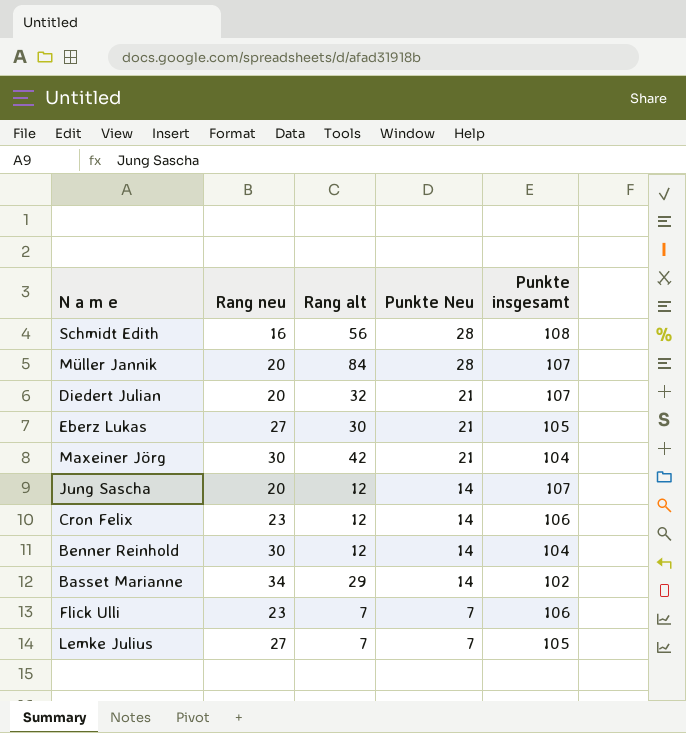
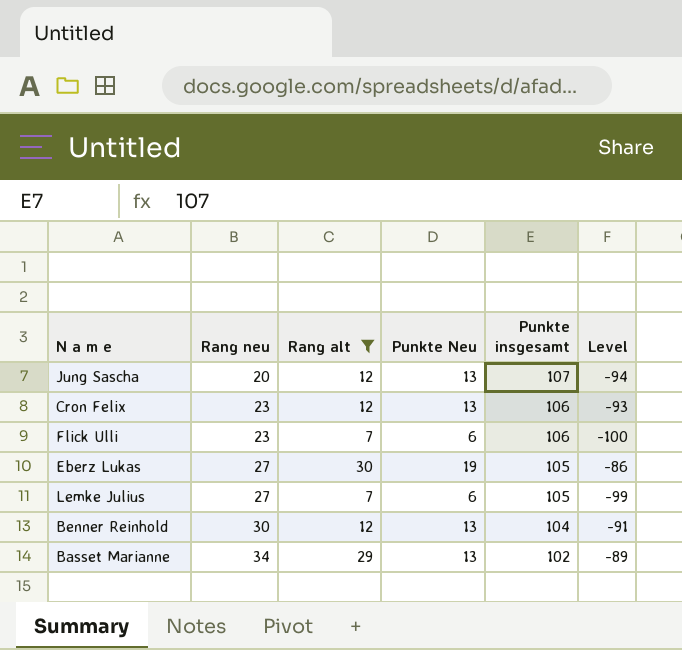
filter: none -> Rang alt <= 30
row order: Punkte Neu descending -> Rang neu ascending
column Level | formula: none -> [Punkte Neu] - [Punkte insgesamt]
Jung Sascha | Punkte Neu: 14 -> 13
Cron Felix | Punkte Neu: 14 -> 13
Flick Ulli | Punkte Neu: 7 -> 6
Eberz Lukas | Punkte Neu: 21 -> 19
Lemke Julius | Punkte Neu: 7 -> 6
Benner Reinhold | Punkte Neu: 14 -> 13
Basset Marianne | Punkte Neu: 14 -> 13

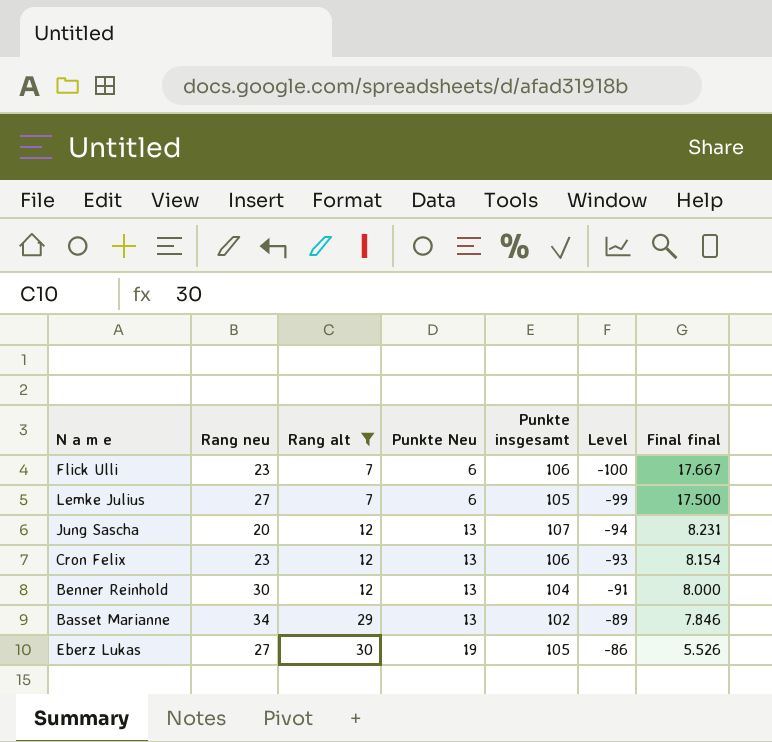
row order: Rang neu ascending -> Rang alt ascending
column Final final | formula: none -> [Punkte insgesamt] / [Punkte Neu]

